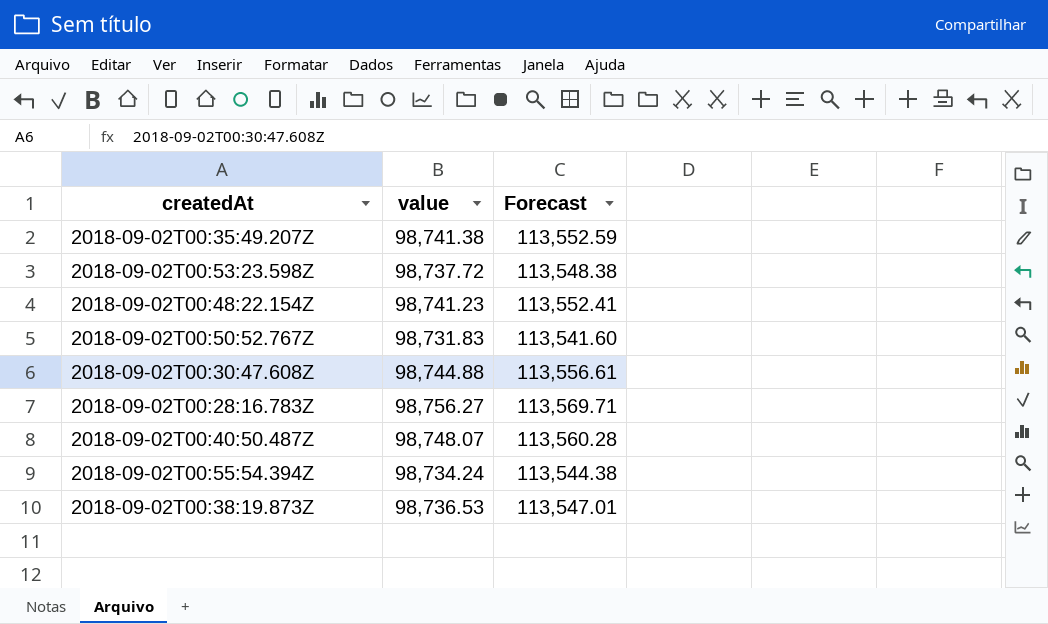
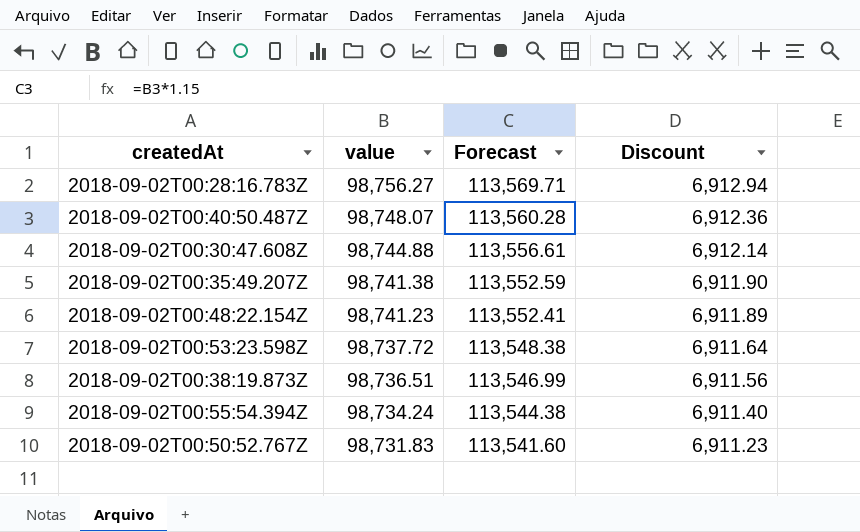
row order: none -> value descending
column Discount | formula: none -> [value] * 0.07
2018-09-02T00:38:19.873Z | value: 98,736.53 -> 98,736.51
2018-09-02T00:38:19.873Z | Forecast: 113,547.01 -> 113,546.99

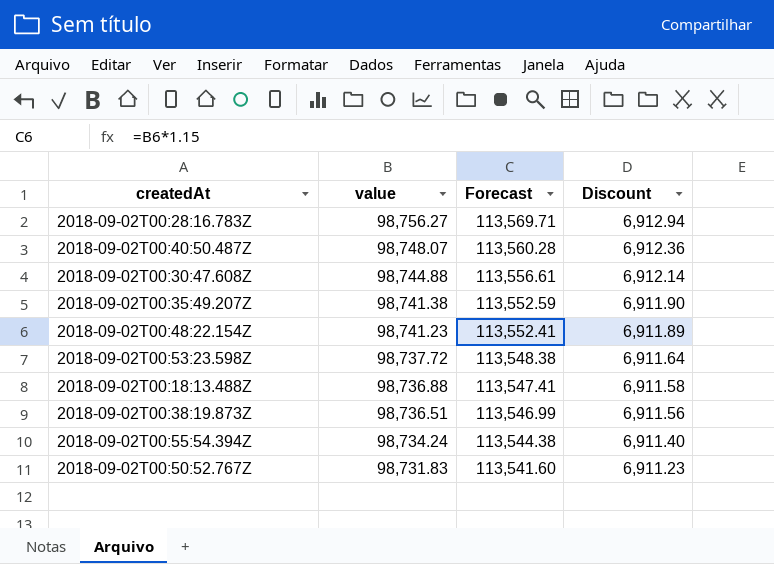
row 2018-09-02T00:18:13.488Z: none -> 98,736.88 | 113,547.41 | 6,911.58

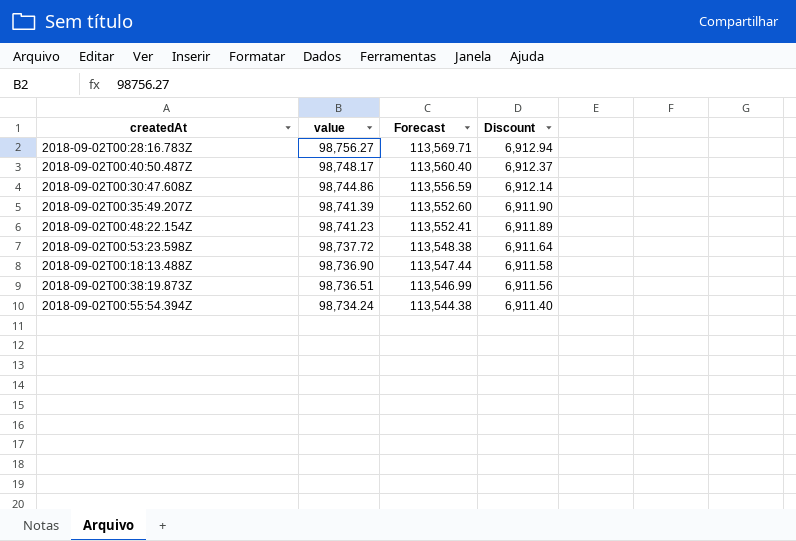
row 2018-09-02T00:50:52.767Z: 98,731.83 | 113,541.60 | 6,911.23 -> none
2018-09-02T00:40:50.487Z | value: 98,748.07 -> 98,748.17
2018-09-02T00:40:50.487Z | Forecast: 113,560.28 -> 113,560.40
2018-09-02T00:40:50.487Z | Discount: 6,912.36 -> 6,912.37
2018-09-02T00:30:47.608Z | value: 98,744.88 -> 98,744.86
2018-09-02T00:30:47.608Z | Forecast: 113,556.61 -> 113,556.59
2018-09-02T00:35:49.207Z | value: 98,741.38 -> 98,741.39
2018-09-02T00:35:49.207Z | Forecast: 113,552.59 -> 113,552.60
2018-09-02T00:18:13.488Z | value: 98,736.88 -> 98,736.90
2018-09-02T00:18:13.488Z | Forecast: 113,547.41 -> 113,547.44

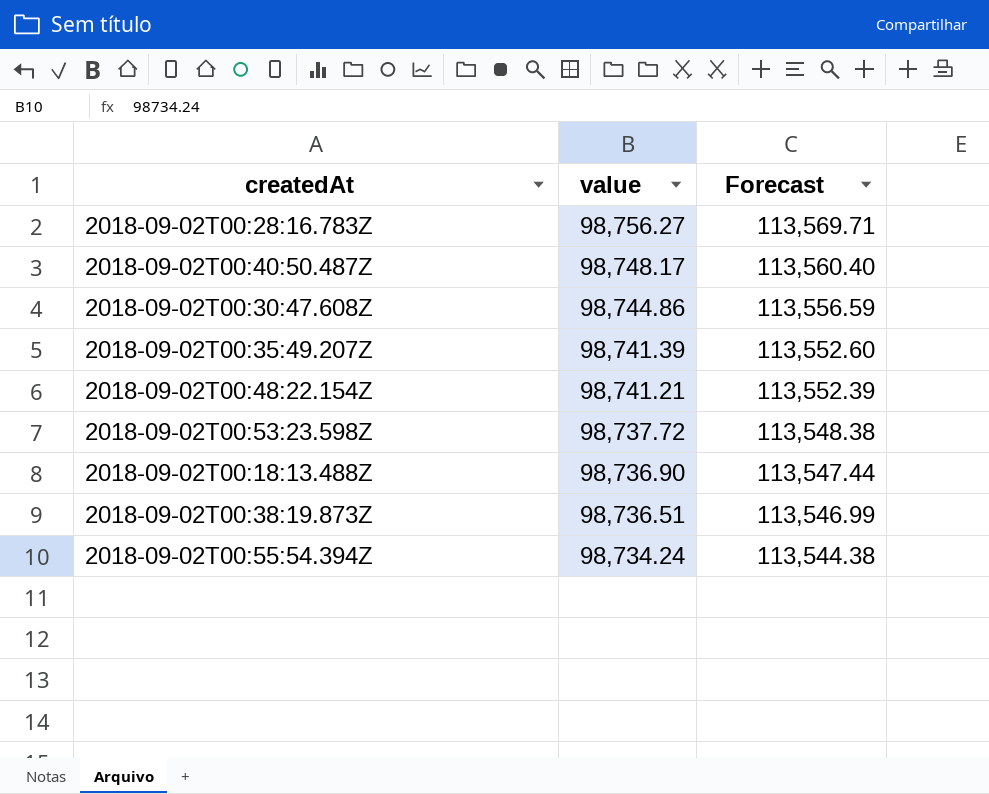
column Discount | formula: [value] * 0.07 -> none
2018-09-02T00:48:22.154Z | value: 98,741.23 -> 98,741.21
2018-09-02T00:48:22.154Z | Forecast: 113,552.41 -> 113,552.39

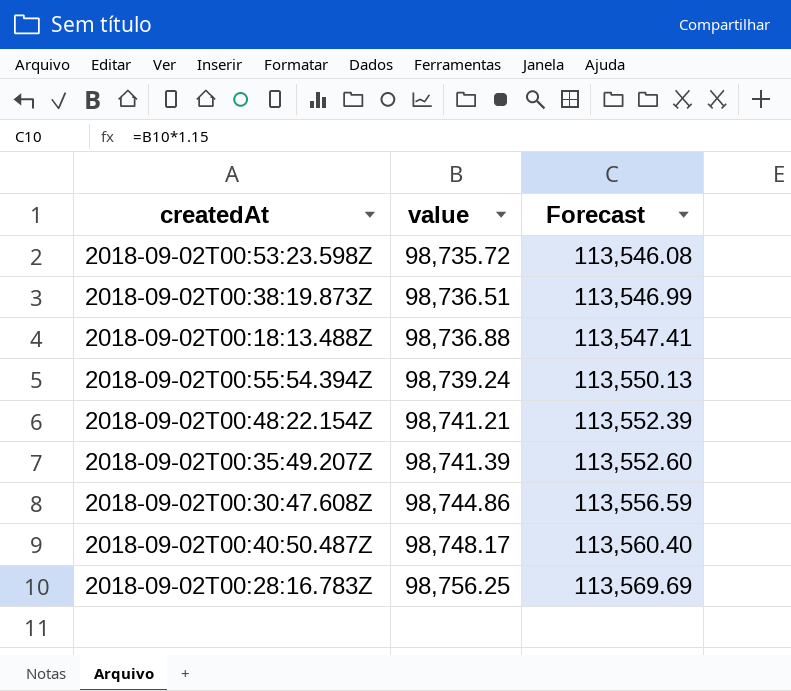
row order: value descending -> value ascending
2018-09-02T00:53:23.598Z | value: 98,737.72 -> 98,735.72
2018-09-02T00:53:23.598Z | Forecast: 113,548.38 -> 113,546.08
2018-09-02T00:18:13.488Z | value: 98,736.90 -> 98,736.88
2018-09-02T00:18:13.488Z | Forecast: 113,547.44 -> 113,547.41
2018-09-02T00:55:54.394Z | value: 98,734.24 -> 98,739.24
2018-09-02T00:55:54.394Z | Forecast: 113,544.38 -> 113,550.13
2018-09-02T00:28:16.783Z | value: 98,756.27 -> 98,756.25
2018-09-02T00:28:16.783Z | Forecast: 113,569.71 -> 113,569.69

